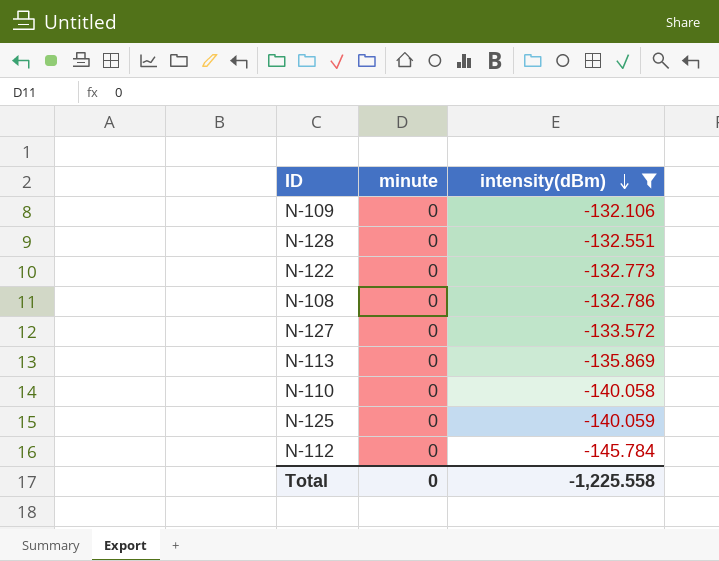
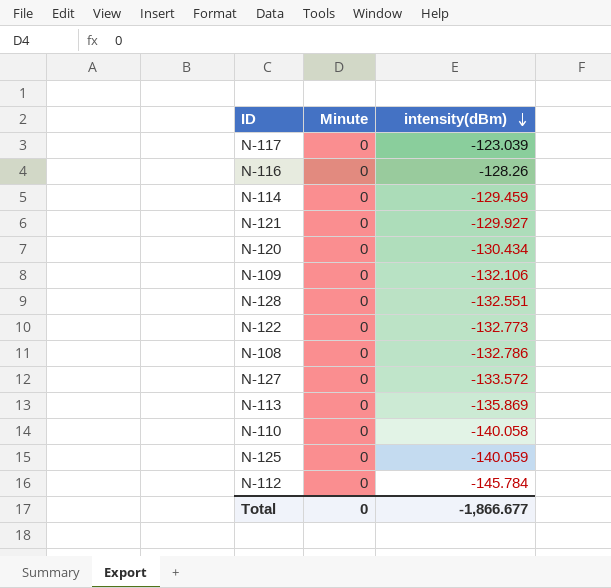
filter: intensity(dBm) <= -132.106 -> none
column name: minute -> Minute
Total | intensity(dBm): -1,225.558 -> -1,866.677

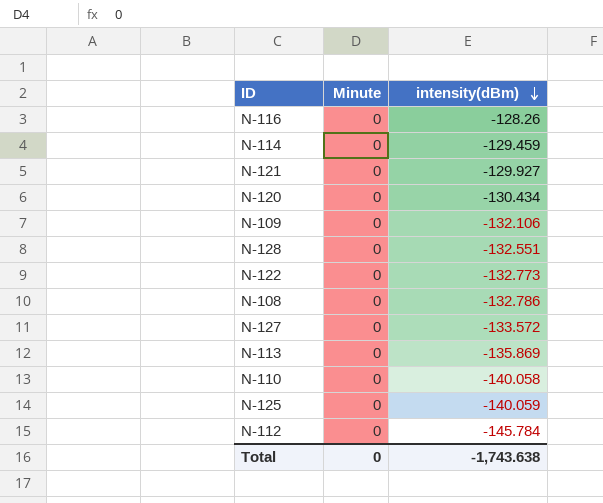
row N-117: 0 | -123.039 -> none
Total | intensity(dBm): -1,866.677 -> -1,743.638

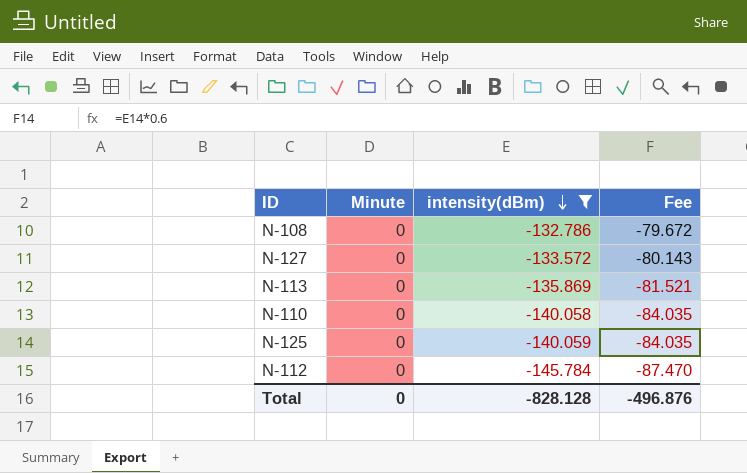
filter: none -> intensity(dBm) <= -132.786
column Fee | formula: none -> [intensity(dBm)] * 0.6
Total | intensity(dBm): -1,743.638 -> -828.128

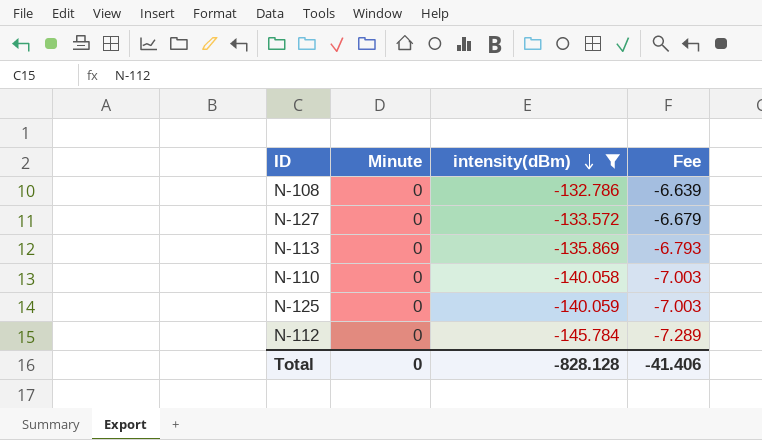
column Fee | formula: [intensity(dBm)] * 0.6 -> [intensity(dBm)] * 0.05
Total | Fee: -496.876 -> -41.406

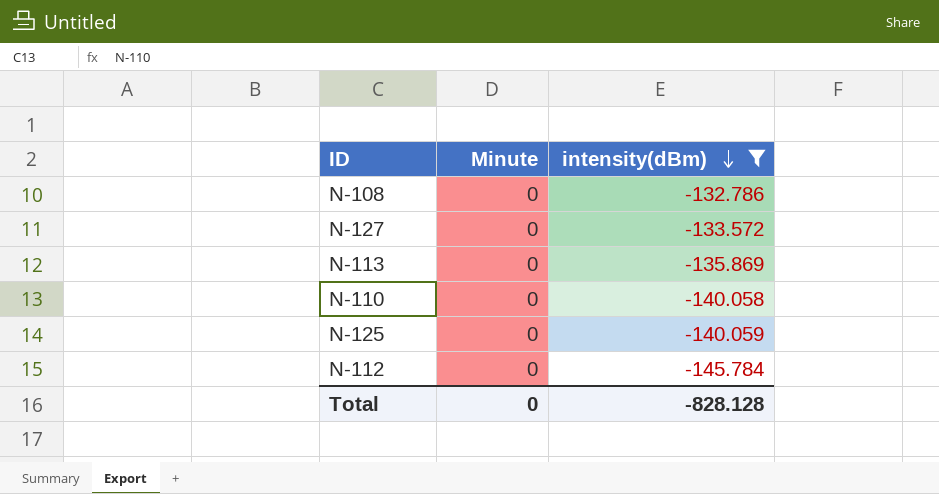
column Fee | formula: [intensity(dBm)] * 0.05 -> none

